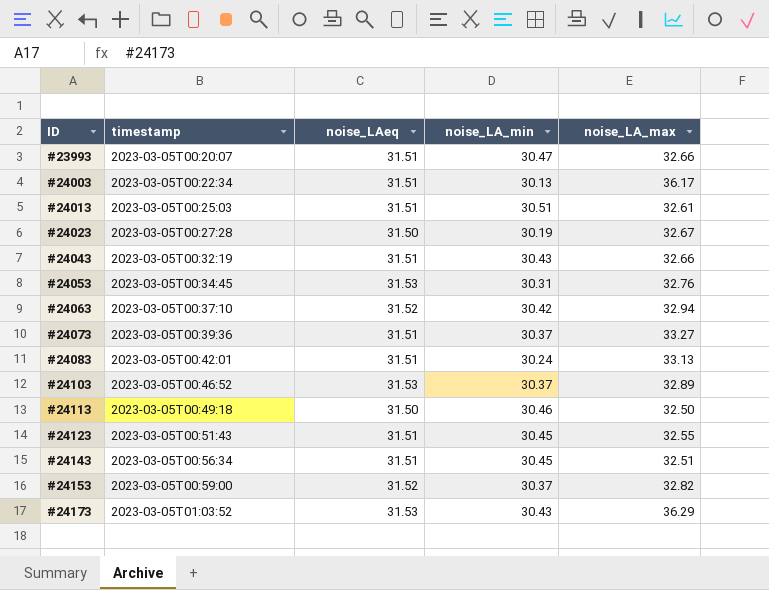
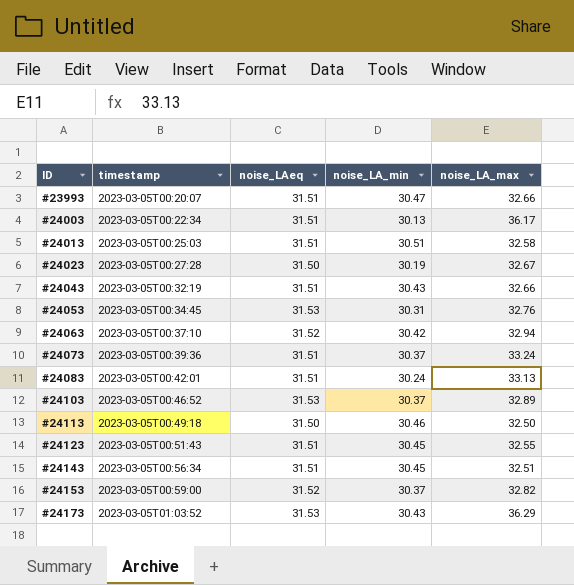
#24013 | noise_LA_max: 32.61 -> 32.58
#24073 | noise_LA_max: 33.27 -> 33.24

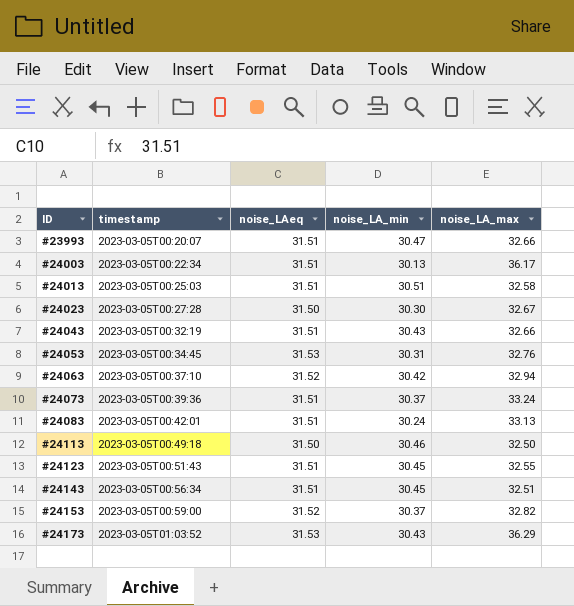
row #24103: 2023-03-05T00:46:52 | 31.53 | 30.37 | 32.89 -> none
#24023 | noise_LA_min: 30.19 -> 30.30

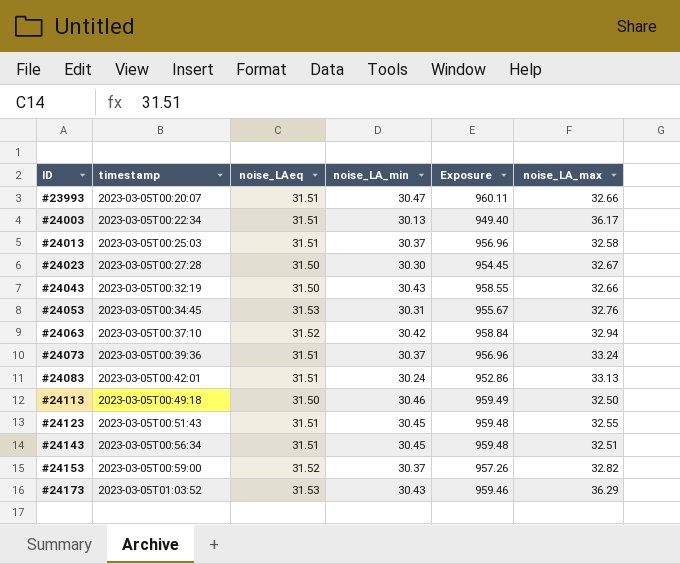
column Exposure | formula: none -> [noise_LAeq] * [noise_LA_min]
#24013 | noise_LA_min: 30.51 -> 30.37
#24043 | noise_LAeq: 31.51 -> 31.50

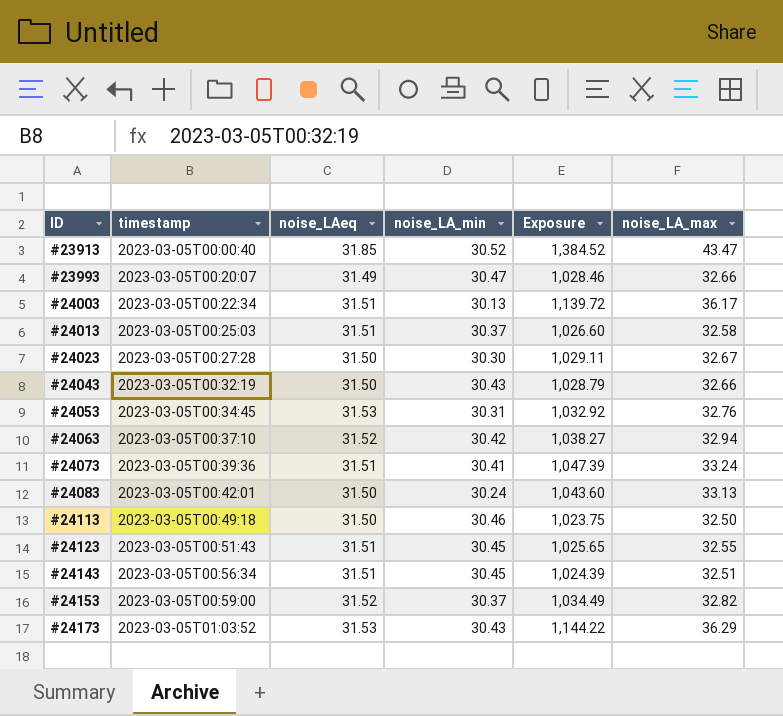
column Exposure | formula: [noise_LAeq] * [noise_LA_min] -> [noise_LAeq] * [noise_LA_max]
row #23913: none -> 2023-03-05T00:00:40 | 31.85 | 30.52 | 1,384.52 | 43.47
#23993 | noise_LAeq: 31.51 -> 31.49
#24073 | noise_LA_min: 30.37 -> 30.41
#24083 | noise_LAeq: 31.51 -> 31.50

